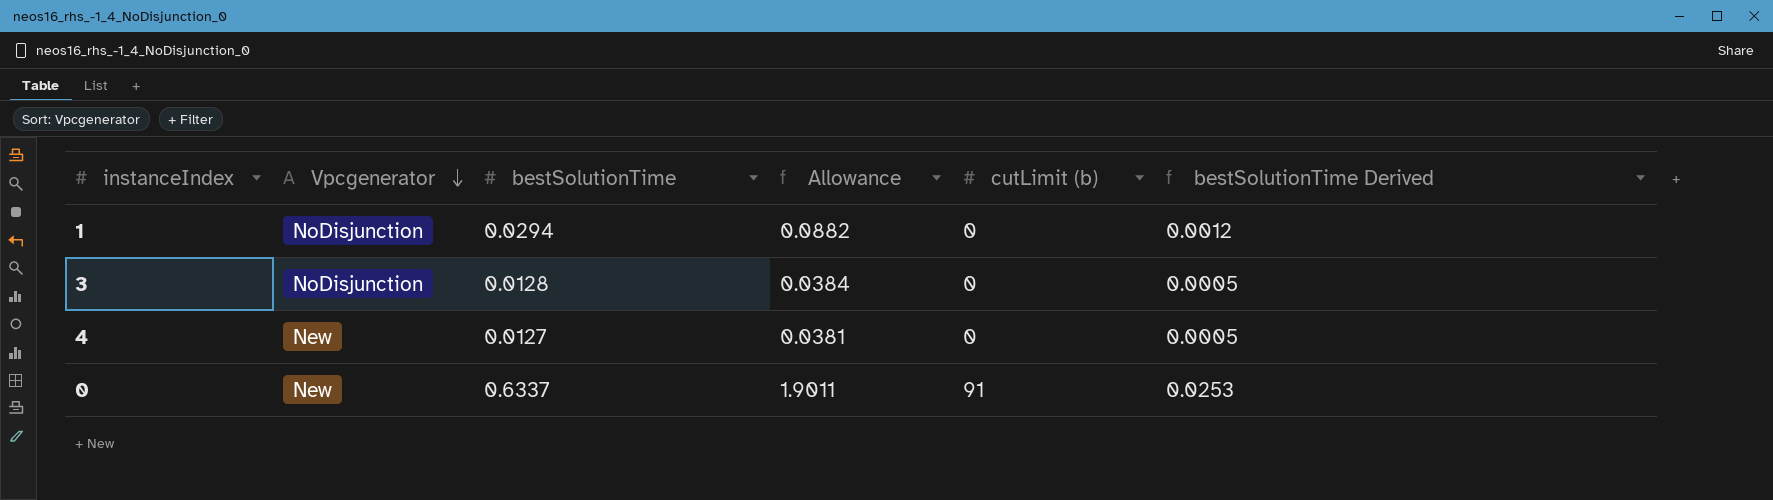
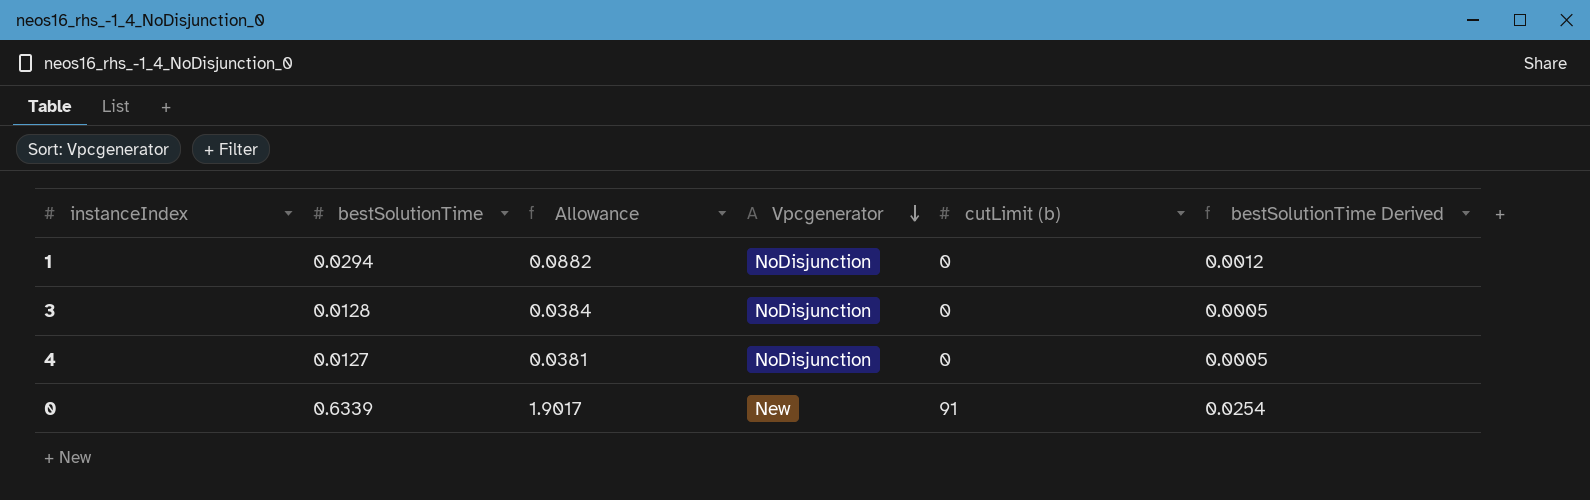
column Vpcgenerator | position: 2 -> 4
4 | Vpcgenerator: New -> NoDisjunction
0 | bestSolutionTime: 0.6337 -> 0.6339
0 | Allowance: 1.9011 -> 1.9017
0 | bestSolutionTime Derived: 0.0253 -> 0.0254

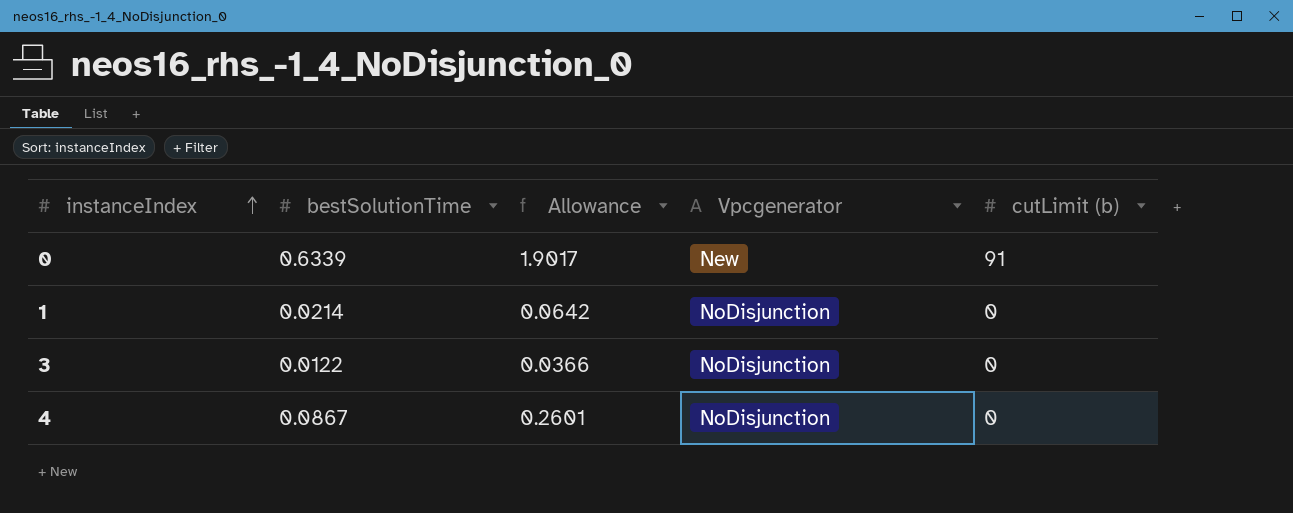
row order: Vpcgenerator descending -> instanceIndex ascending
column bestSolutionTime Derived | formula: [bestSolutionTime] * 0.04 -> none
1 | bestSolutionTime: 0.0294 -> 0.0214
1 | Allowance: 0.0882 -> 0.0642
3 | bestSolutionTime: 0.0128 -> 0.0122
3 | Allowance: 0.0384 -> 0.0366
4 | bestSolutionTime: 0.0127 -> 0.0867
4 | Allowance: 0.0381 -> 0.2601

